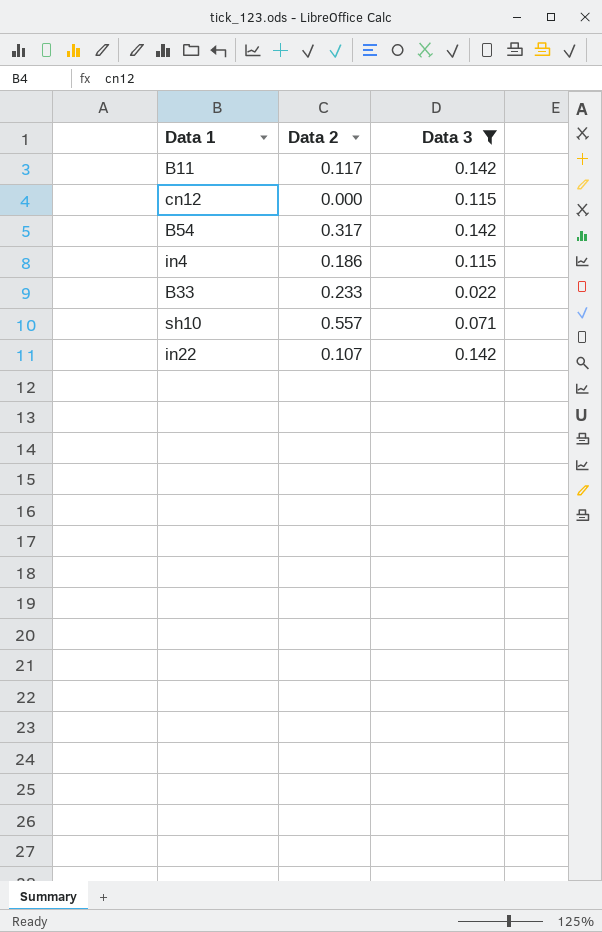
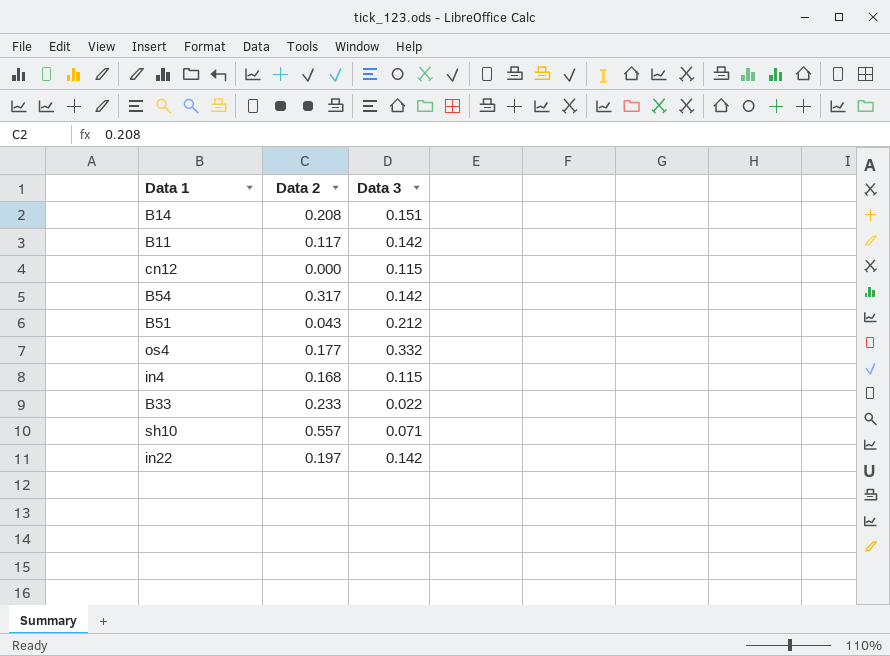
filter: Data 3 <= 0.142 -> none
in4 | Data 2: 0.186 -> 0.168
in22 | Data 2: 0.107 -> 0.197

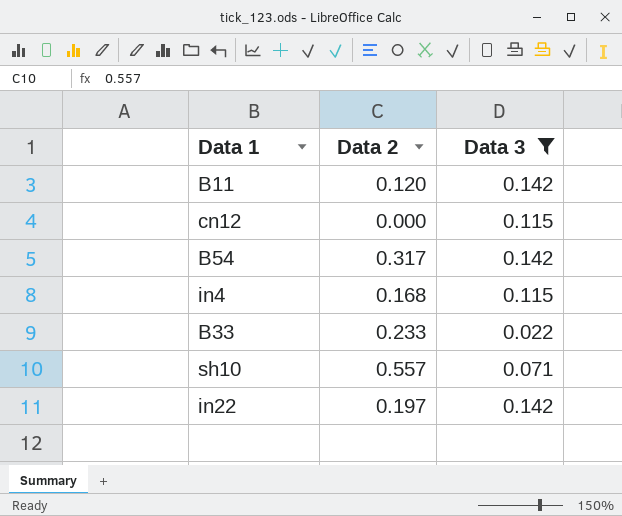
filter: none -> Data 3 <= 0.142
B11 | Data 2: 0.117 -> 0.120

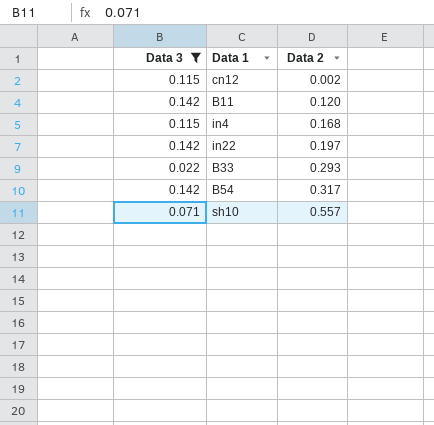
row order: none -> Data 2 ascending
column Data 3 | position: 3 -> 1
cn12 | Data 2: 0.000 -> 0.002
B33 | Data 2: 0.233 -> 0.293

